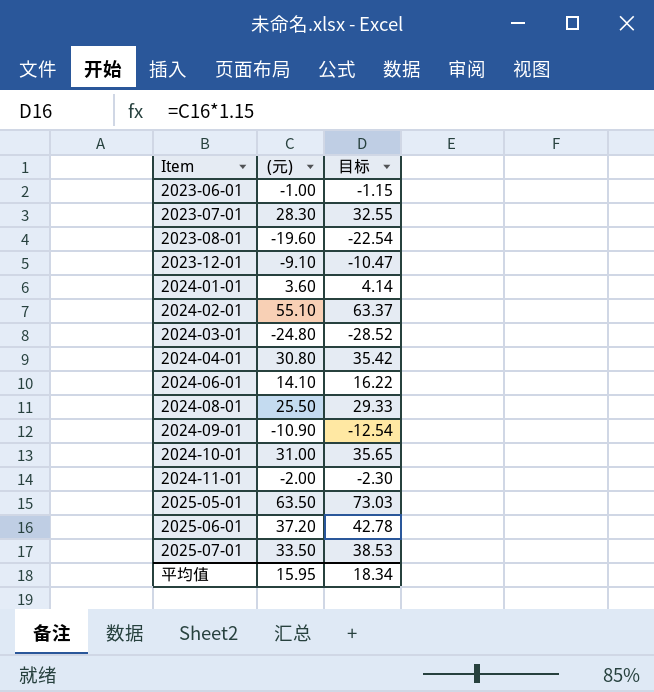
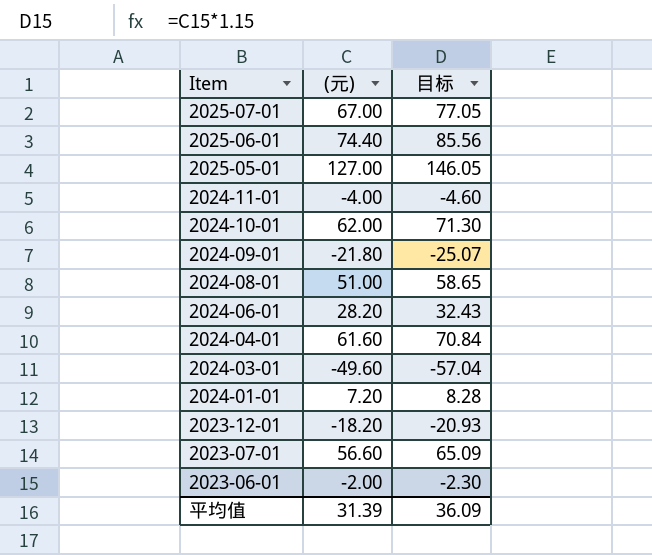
row order: Item ascending -> Item descending
row 2023-08-01: -19.60 | -22.54 -> none
row 2024-02-01: 55.10 | 63.37 -> none
2025-07-01 | (元): 33.50 -> 67.00
2025-07-01 | 目标: 38.53 -> 77.05
2025-06-01 | (元): 37.20 -> 74.40
2025-06-01 | 目标: 42.78 -> 85.56
2025-05-01 | (元): 63.50 -> 127.00
2025-05-01 | 目标: 73.03 -> 146.05
2024-11-01 | (元): -2.00 -> -4.00
2024-11-01 | 目标: -2.30 -> -4.60
2024-10-01 | (元): 31.00 -> 62.00
2024-10-01 | 目标: 35.65 -> 71.30
2024-09-01 | (元): -10.90 -> -21.80
2024-09-01 | 目标: -12.54 -> -25.07
2024-08-01 | (元): 25.50 -> 51.00
2024-08-01 | 目标: 29.33 -> 58.65
2024-06-01 | (元): 14.10 -> 28.20
2024-06-01 | 目标: 16.22 -> 32.43
2024-04-01 | (元): 30.80 -> 61.60
2024-04-01 | 目标: 35.42 -> 70.84
2024-03-01 | (元): -24.80 -> -49.60
2024-03-01 | 目标: -28.52 -> -57.04
2024-01-01 | (元): 3.60 -> 7.20
2024-01-01 | 目标: 4.14 -> 8.28
2023-12-01 | (元): -9.10 -> -18.20
2023-12-01 | 目标: -10.47 -> -20.93
2023-07-01 | (元): 28.30 -> 56.60
2023-07-01 | 目标: 32.55 -> 65.09
2023-06-01 | (元): -1.00 -> -2.00
2023-06-01 | 目标: -1.15 -> -2.30
平均值 | (元): 15.95 -> 31.39
平均值 | 目标: 18.34 -> 36.09

